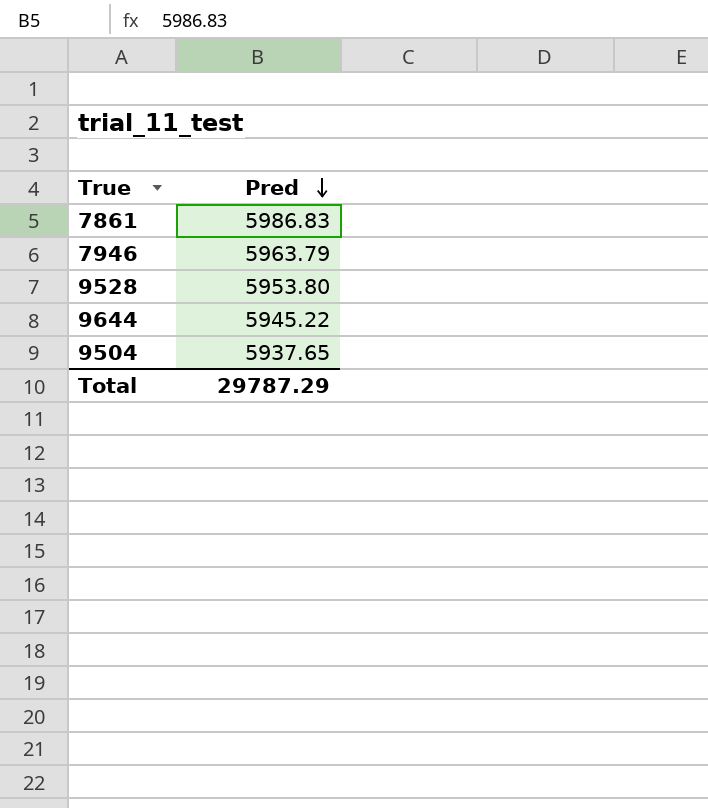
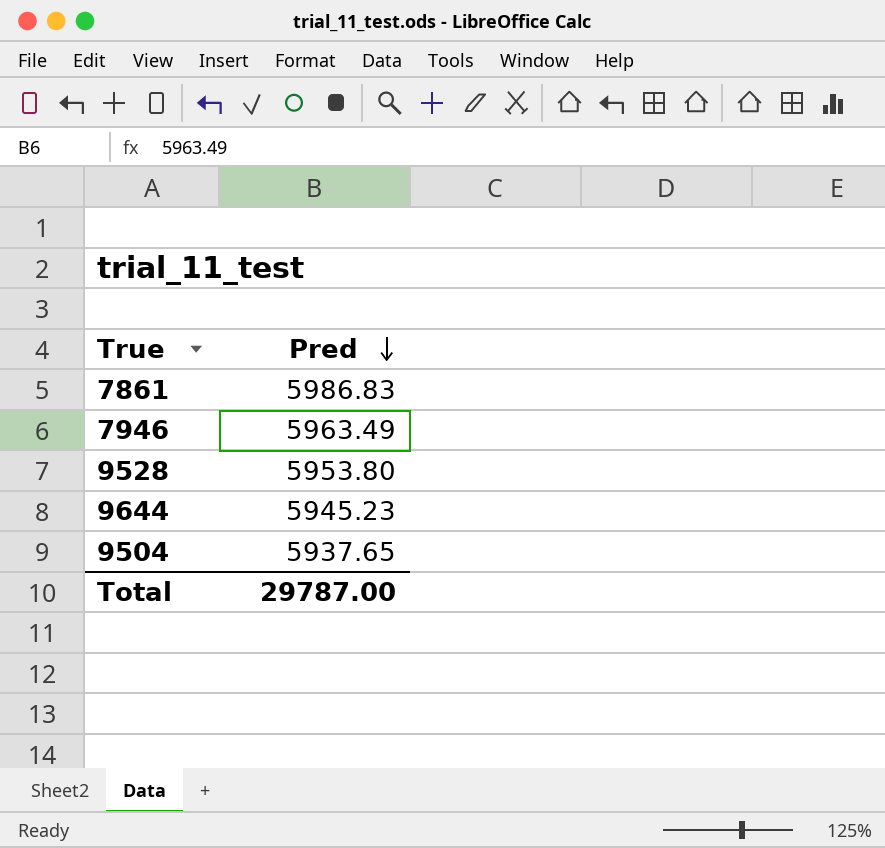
7946 | Pred: 5963.79 -> 5963.49
9644 | Pred: 5945.22 -> 5945.23
Total | Pred: 29787.29 -> 29787.00

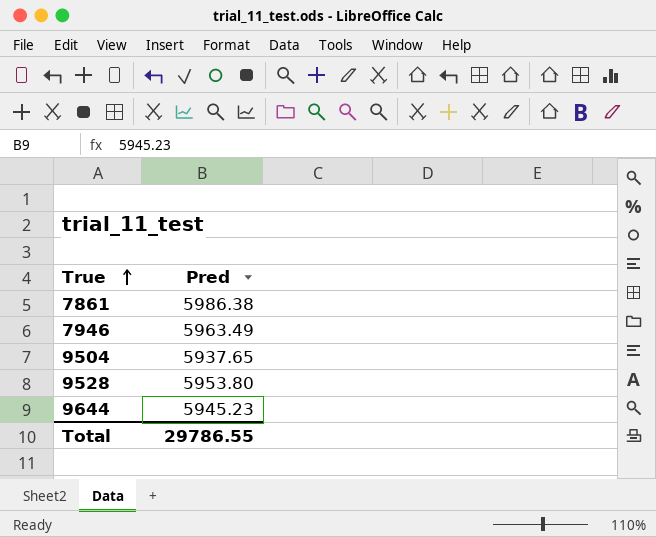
row order: Pred descending -> True ascending
7861 | Pred: 5986.83 -> 5986.38
Total | Pred: 29787.00 -> 29786.55

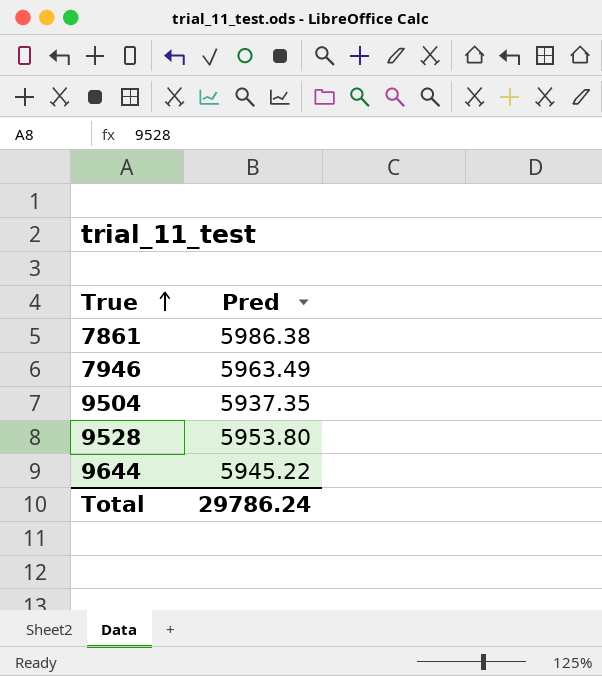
9504 | Pred: 5937.65 -> 5937.35
9644 | Pred: 5945.23 -> 5945.22
Total | Pred: 29786.55 -> 29786.24

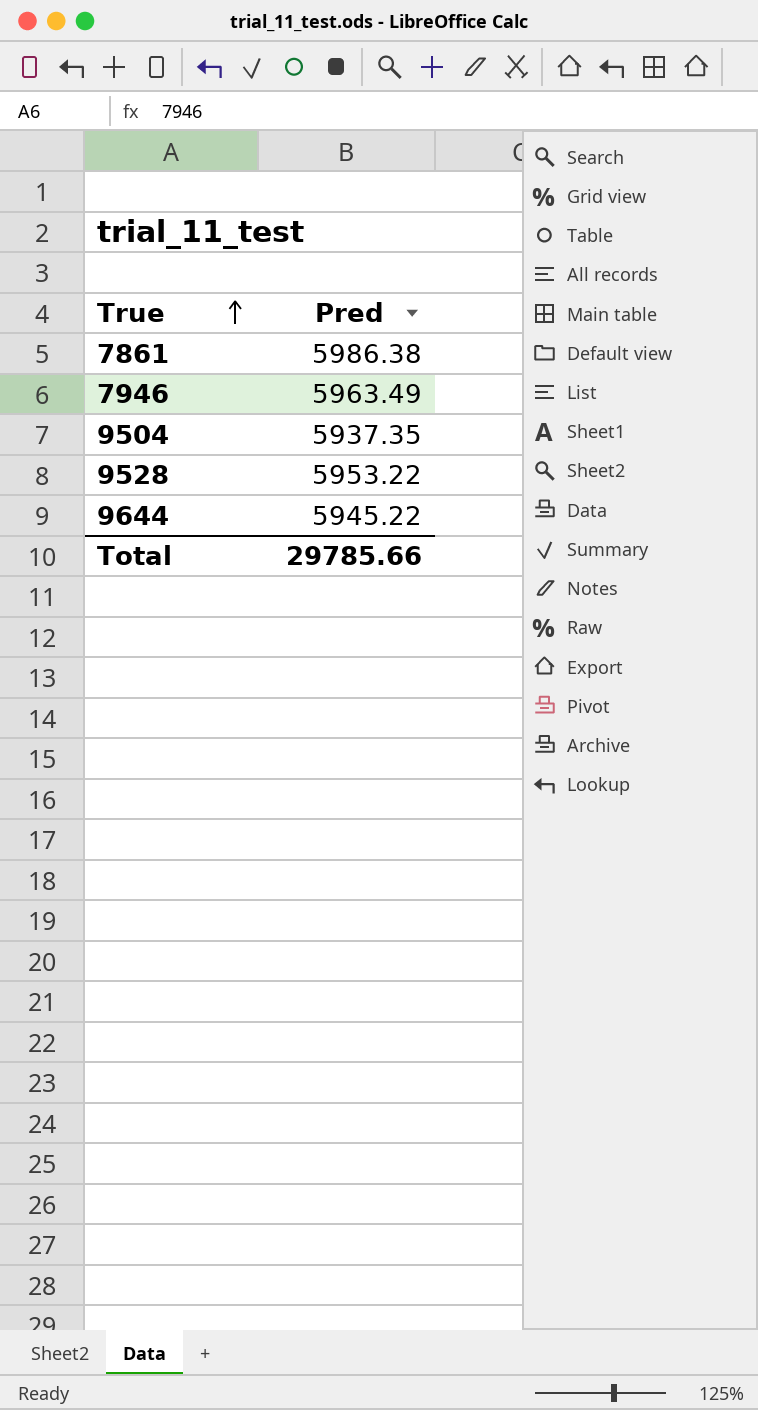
9528 | Pred: 5953.80 -> 5953.22
Total | Pred: 29786.24 -> 29785.66

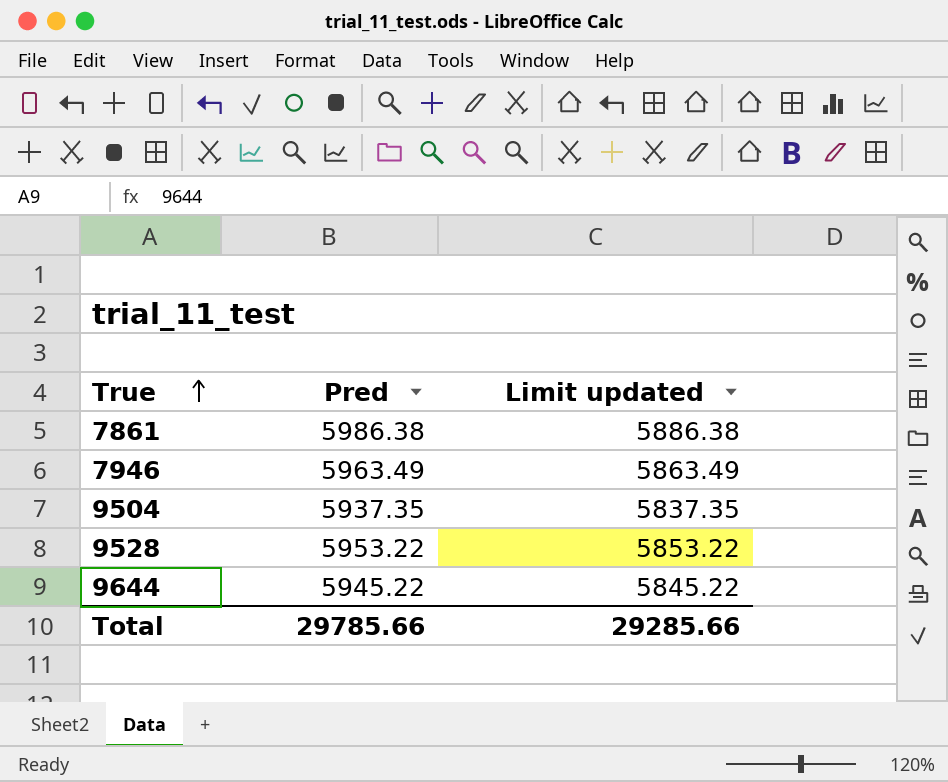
column Limit updated | formula: none -> [Pred] - 100

